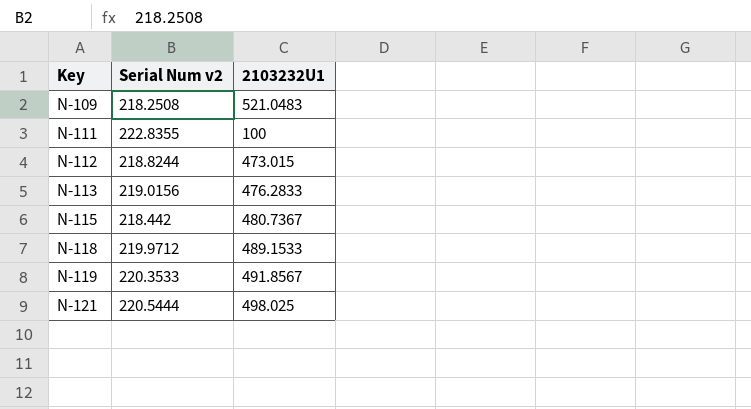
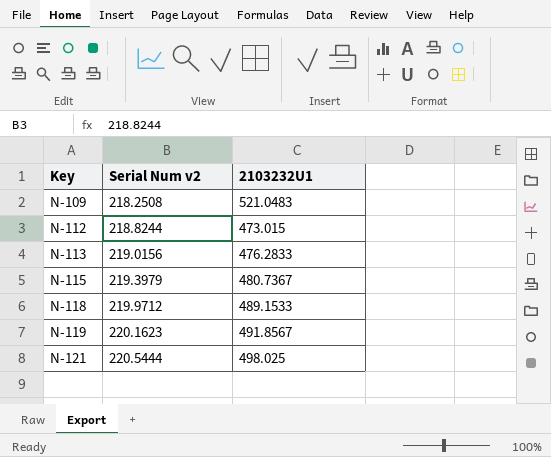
row N-111: 222.8355 | 100 -> none
N-115 | Serial Num v2: 218.442 -> 219.3979
N-119 | Serial Num v2: 220.3533 -> 220.1623

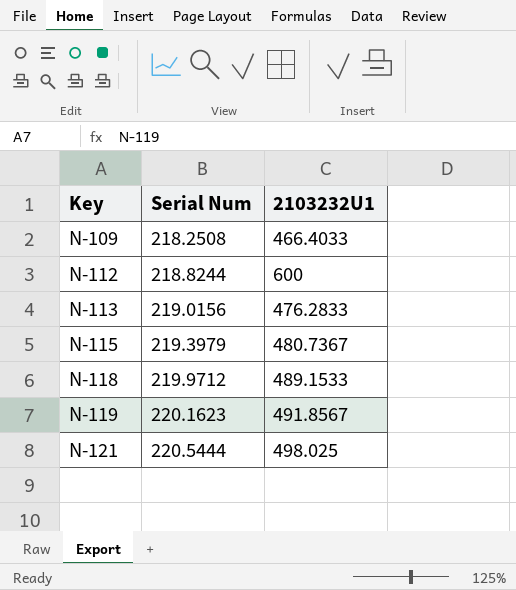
column name: Serial Num v2 -> Serial Num
N-109 | 2103232U1: 521.0483 -> 466.4033
N-112 | 2103232U1: 473.015 -> 600

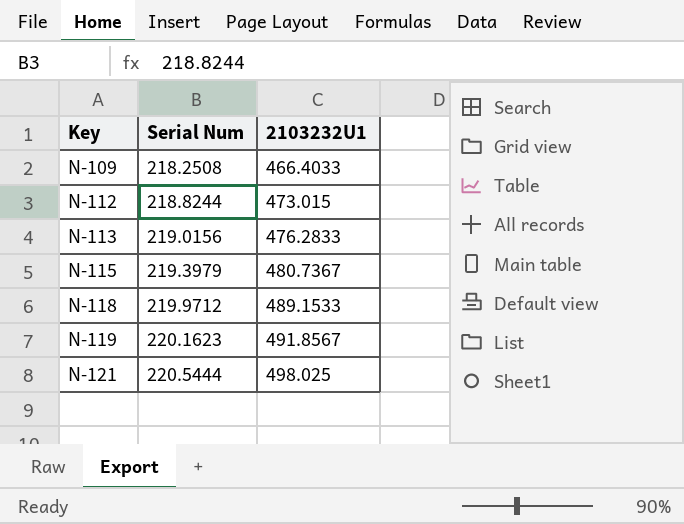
N-112 | 2103232U1: 600 -> 473.015

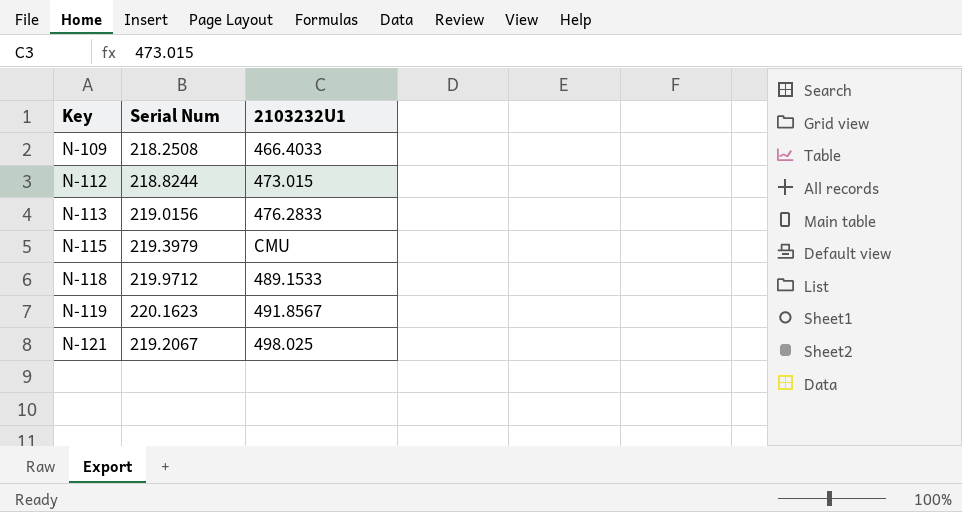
N-115 | 2103232U1: 480.7367 -> CMU
N-121 | Serial Num: 220.5444 -> 219.2067

